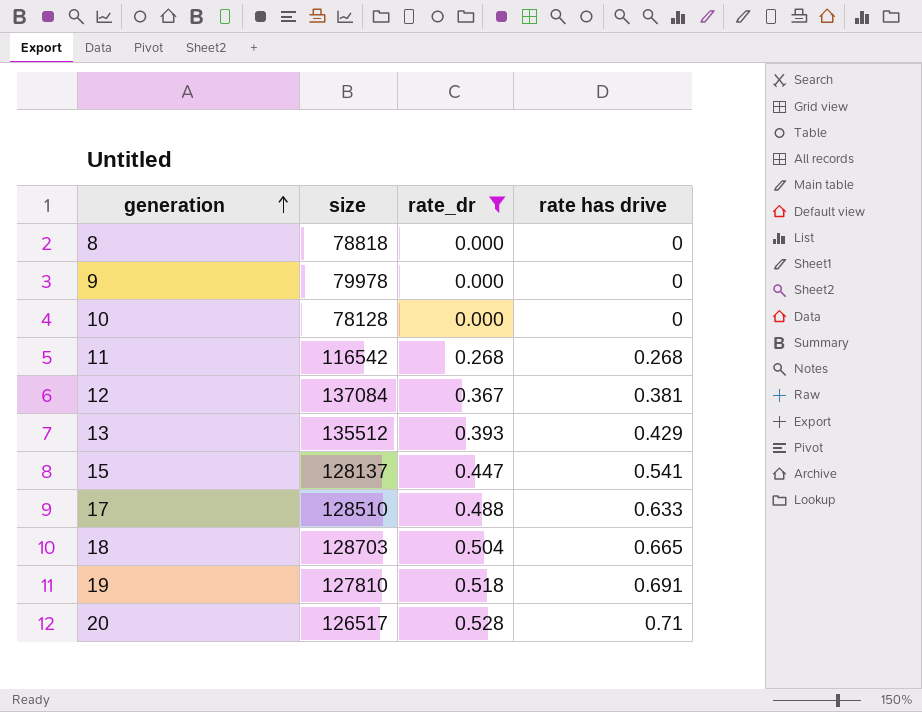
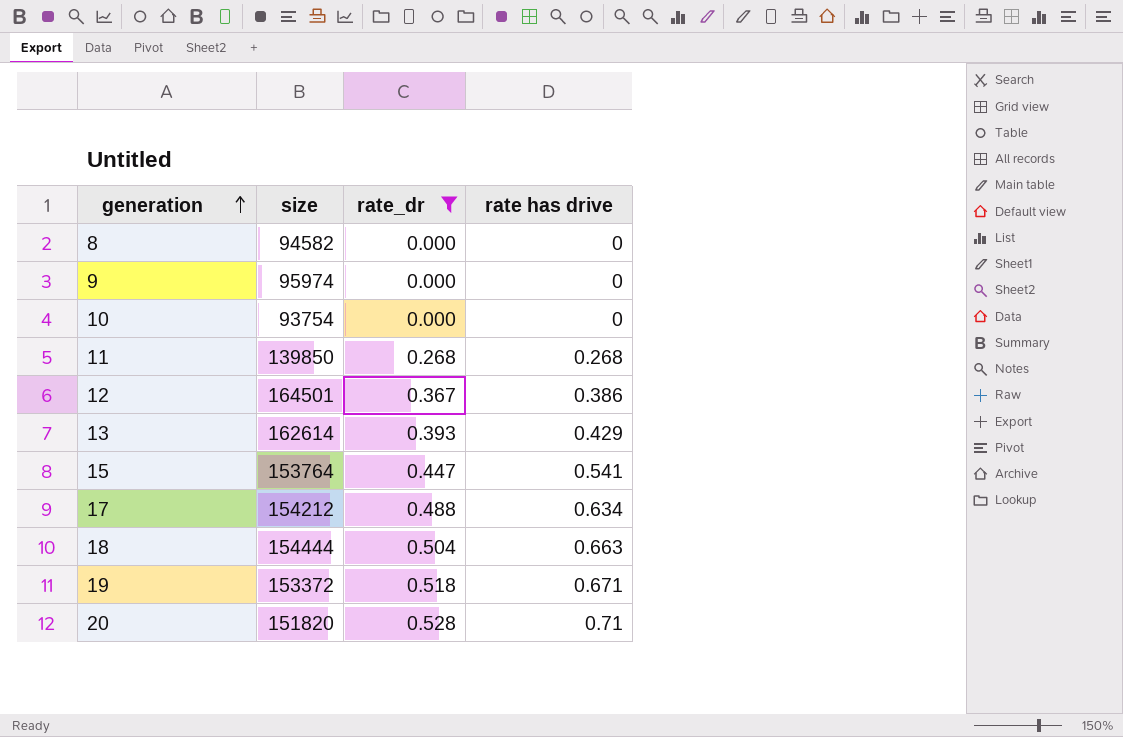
8 | size: 78818 -> 94582
9 | size: 79978 -> 95974
10 | size: 78128 -> 93754
11 | size: 116542 -> 139850
12 | size: 137084 -> 164501
12 | rate has drive: 0.381 -> 0.386
13 | size: 135512 -> 162614
15 | size: 128137 -> 153764
17 | size: 128510 -> 154212
17 | rate has drive: 0.633 -> 0.634
18 | size: 128703 -> 154444
18 | rate has drive: 0.665 -> 0.663
19 | size: 127810 -> 153372
19 | rate has drive: 0.691 -> 0.671
20 | size: 126517 -> 151820

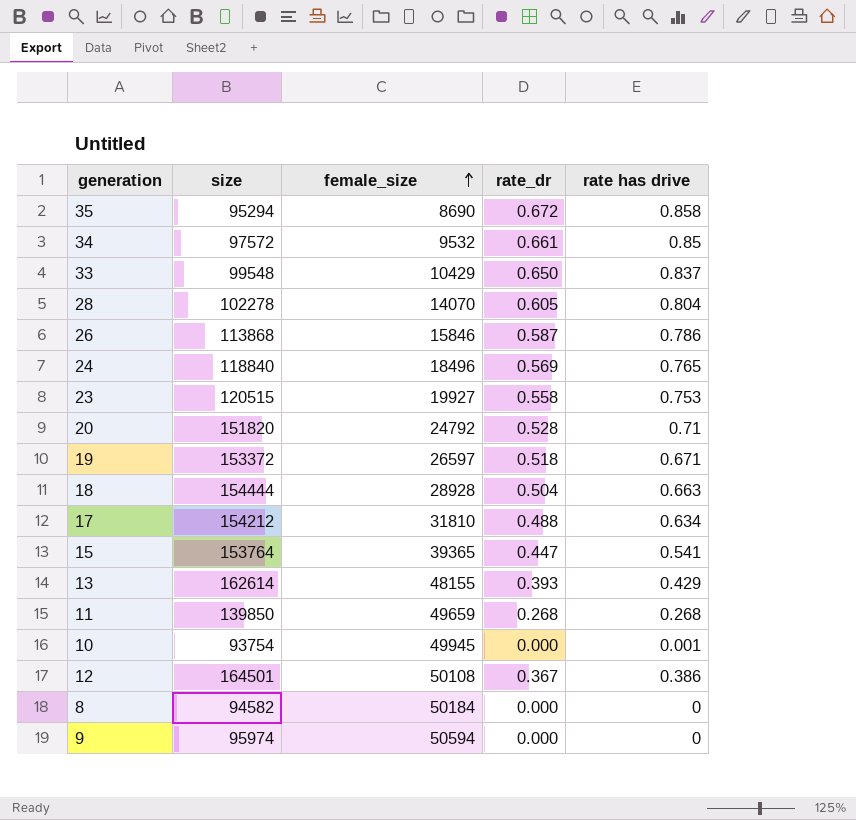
filter: rate_dr <= 0.528 -> none
row order: generation ascending -> female_size ascending
column female_size | position: none -> 3
10 | rate has drive: 0 -> 0.001

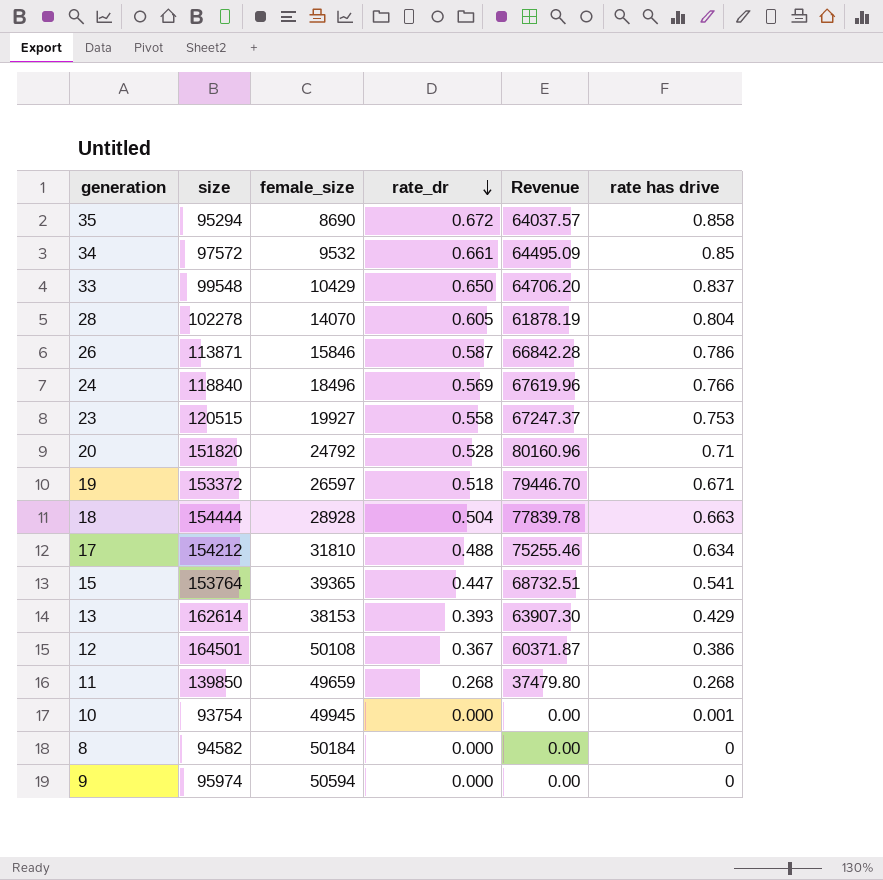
row order: female_size ascending -> rate_dr descending
column Revenue | formula: none -> [size] * [rate_dr]
26 | size: 113868 -> 113871
24 | rate has drive: 0.765 -> 0.766
13 | female_size: 48155 -> 38153

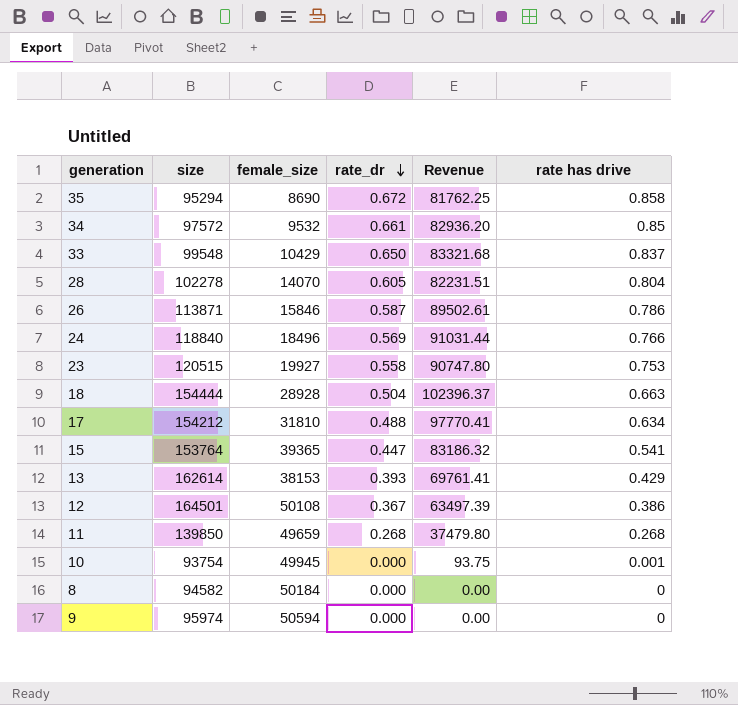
column Revenue | formula: [size] * [rate_dr] -> [size] * [rate has drive]
row 20: 151820 | 24792 | 0.528 | 80160.96 | 0.71 -> none
row 19: 153372 | 26597 | 0.518 | 79446.70 | 0.671 -> none

